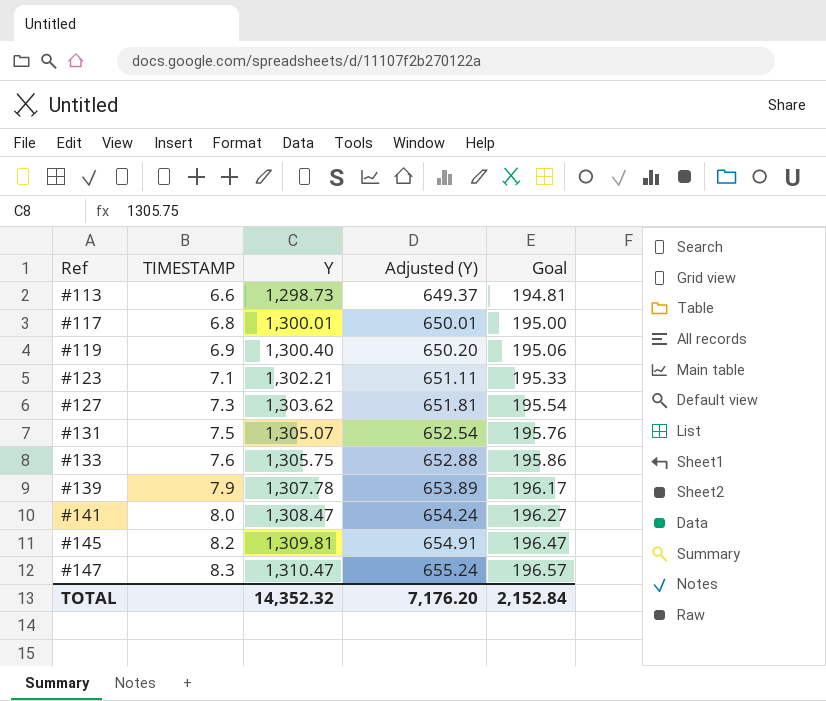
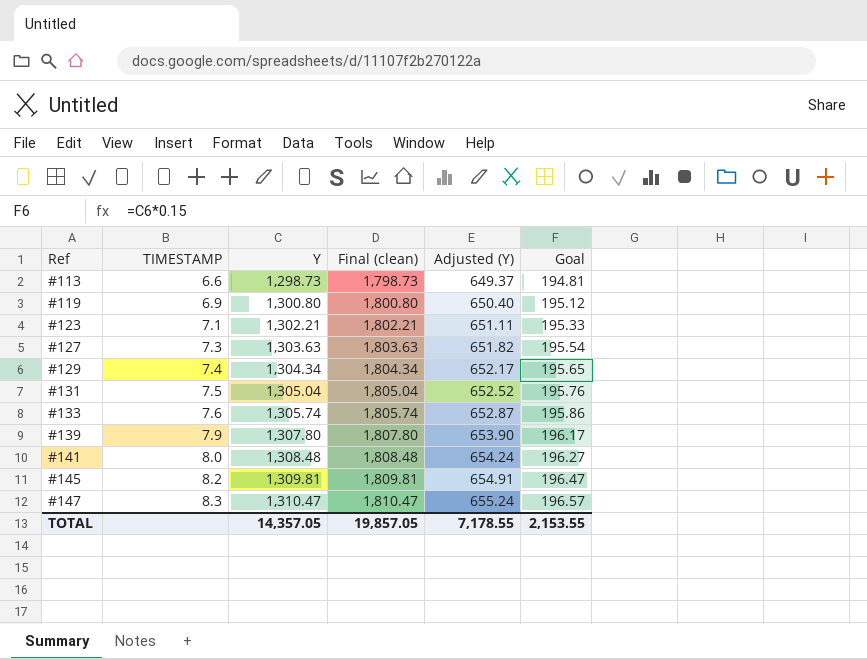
column Final (clean) | formula: none -> [Y] + 500
row #117: 6.8 | 1,300.01 | 650.01 | 195.00 -> none
#119 | Y: 1,300.40 -> 1,300.80
#119 | Adjusted (Y): 650.20 -> 650.40
#119 | Goal: 195.06 -> 195.12
#127 | Y: 1,303.62 -> 1,303.63
#127 | Adjusted (Y): 651.81 -> 651.82
row #129: none -> 7.4 | 1,304.34 | 1,804.34 | 652.17 | 195.65
#131 | Y: 1,305.07 -> 1,305.04
#131 | Adjusted (Y): 652.54 -> 652.52
#133 | Y: 1,305.75 -> 1,305.74
#133 | Adjusted (Y): 652.88 -> 652.87
#139 | Y: 1,307.78 -> 1,307.80
#139 | Adjusted (Y): 653.89 -> 653.90
#141 | Y: 1,308.47 -> 1,308.48
TOTAL | Y: 14,352.32 -> 14,357.05
TOTAL | Adjusted (Y): 7,176.20 -> 7,178.55
TOTAL | Goal: 2,152.84 -> 2,153.55

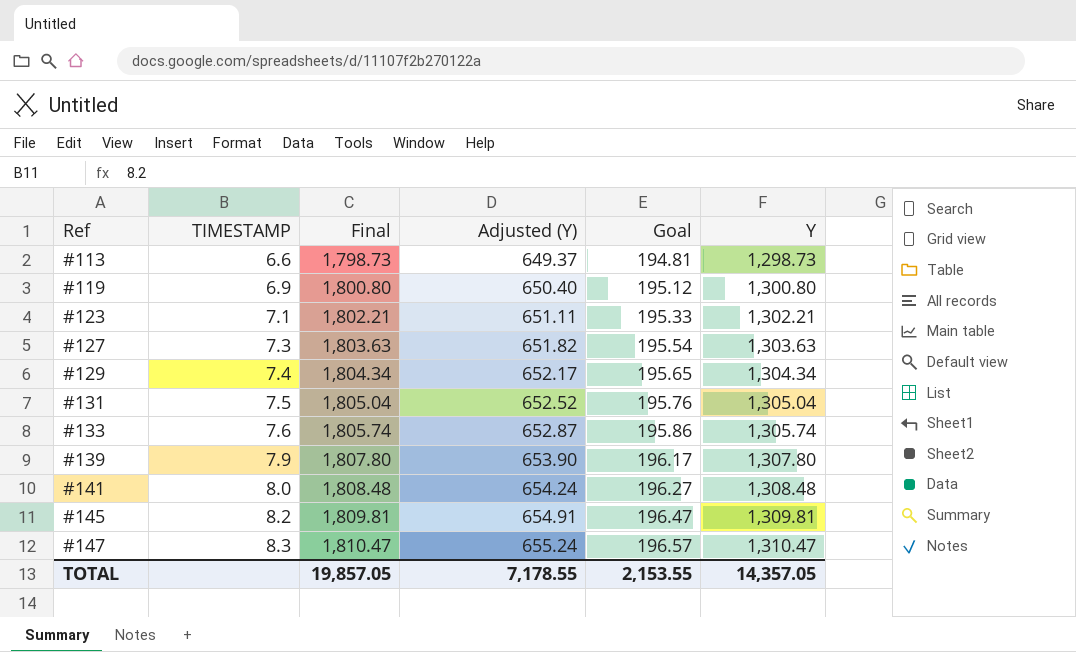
column name: Final (clean) -> Final
column Y | position: 3 -> 6

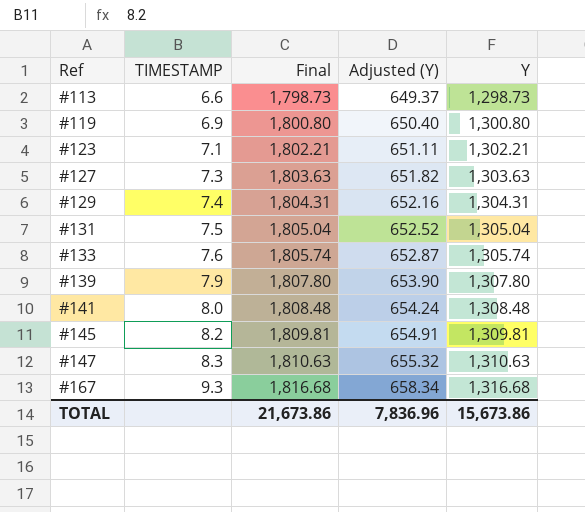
column Goal | formula: [Y] * 0.15 -> none
#129 | Final: 1,804.34 -> 1,804.31
#129 | Adjusted (Y): 652.17 -> 652.16
#129 | Y: 1,304.34 -> 1,304.31
#147 | Final: 1,810.47 -> 1,810.63
#147 | Adjusted (Y): 655.24 -> 655.32
#147 | Y: 1,310.47 -> 1,310.63
row #167: none -> 9.3 | 1,816.68 | 658.34 | 1,316.68
TOTAL | Final: 19,857.05 -> 21,673.86
TOTAL | Adjusted (Y): 7,178.55 -> 7,836.96
TOTAL | Y: 14,357.05 -> 15,673.86

